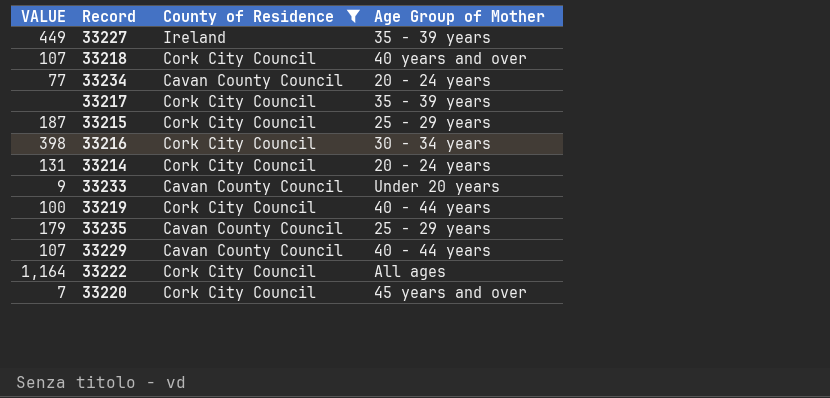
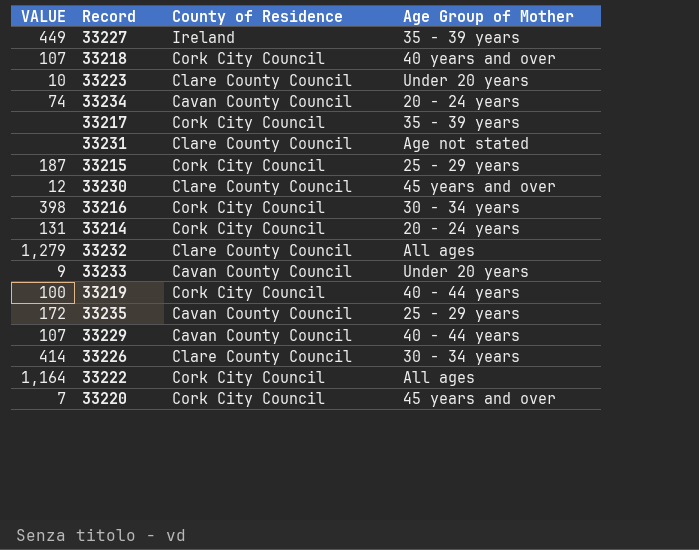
filter: County of Residence != Clare County Council -> none
33234 | VALUE: 77 -> 74
33235 | VALUE: 179 -> 172

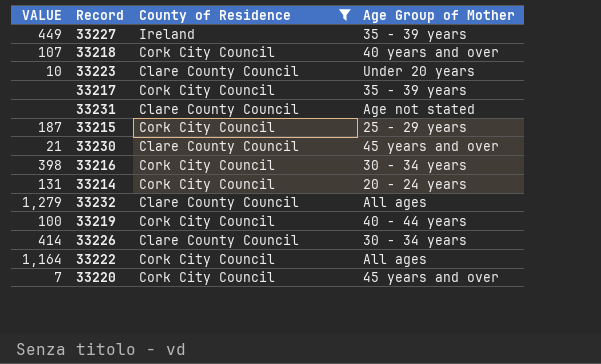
filter: none -> County of Residence != Cavan County Council
33230 | VALUE: 12 -> 21

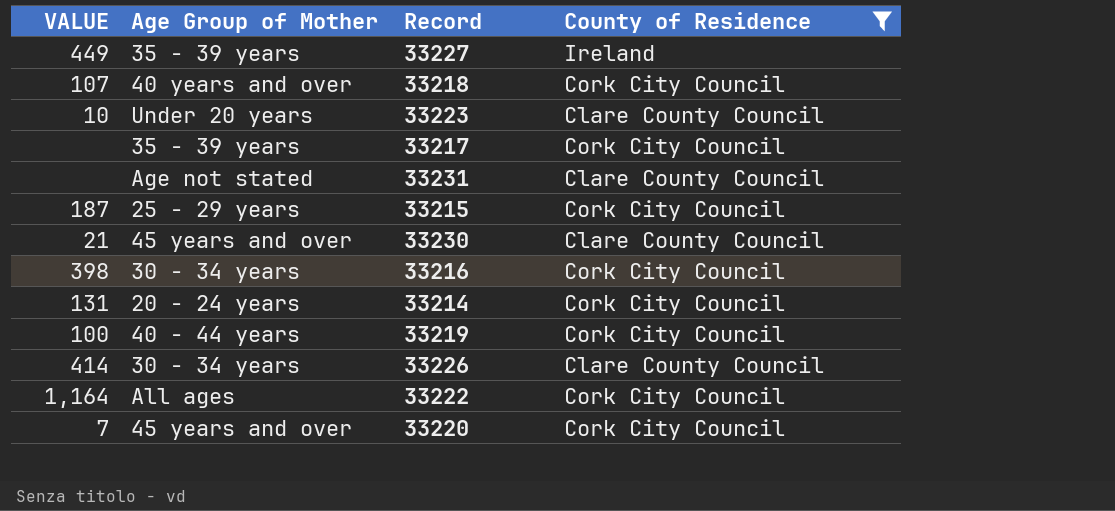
column Age Group of Mother | position: 4 -> 2
row 33232: 1,279 | Clare County Council | All ages -> none

